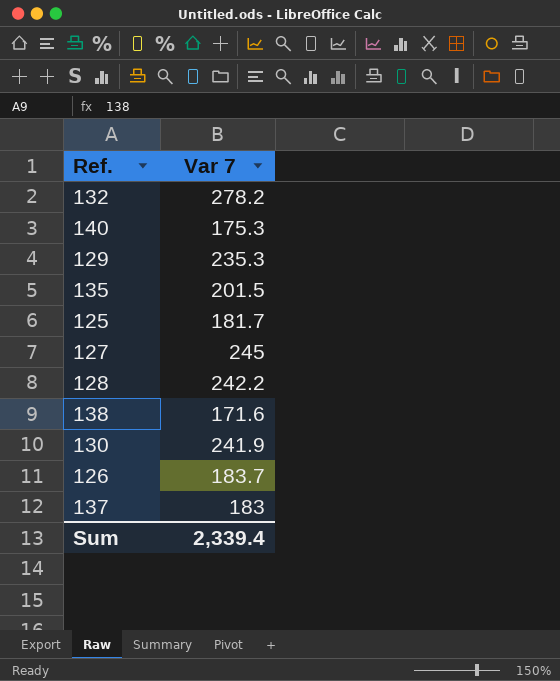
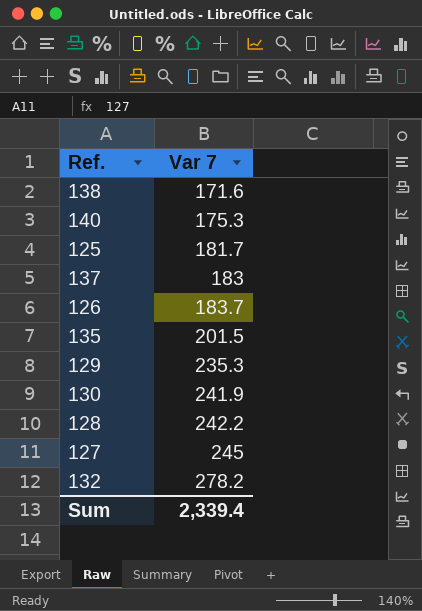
row order: none -> Var 7 ascending

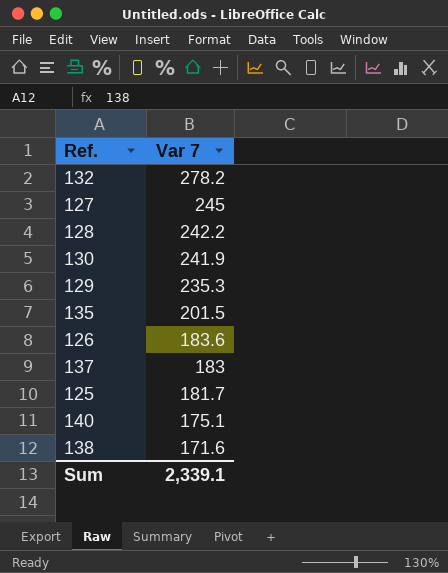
row order: Var 7 ascending -> Var 7 descending
126 | Var 7: 183.7 -> 183.6
140 | Var 7: 175.3 -> 175.1
Sum | Var 7: 2,339.4 -> 2,339.1

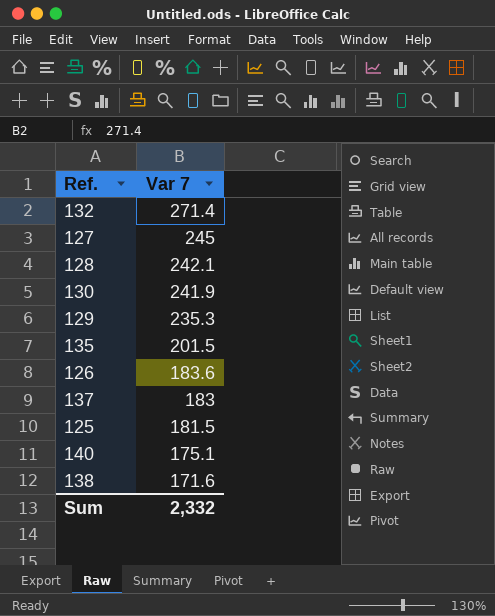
132 | Var 7: 278.2 -> 271.4
128 | Var 7: 242.2 -> 242.1
125 | Var 7: 181.7 -> 181.5
Sum | Var 7: 2,339.1 -> 2,332

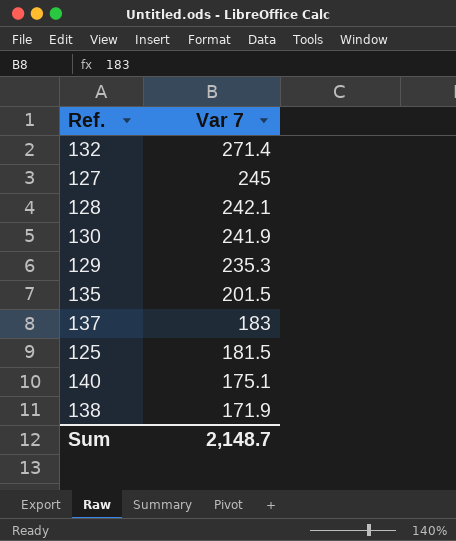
row 126: 183.6 -> none
138 | Var 7: 171.6 -> 171.9
Sum | Var 7: 2,332 -> 2,148.7

